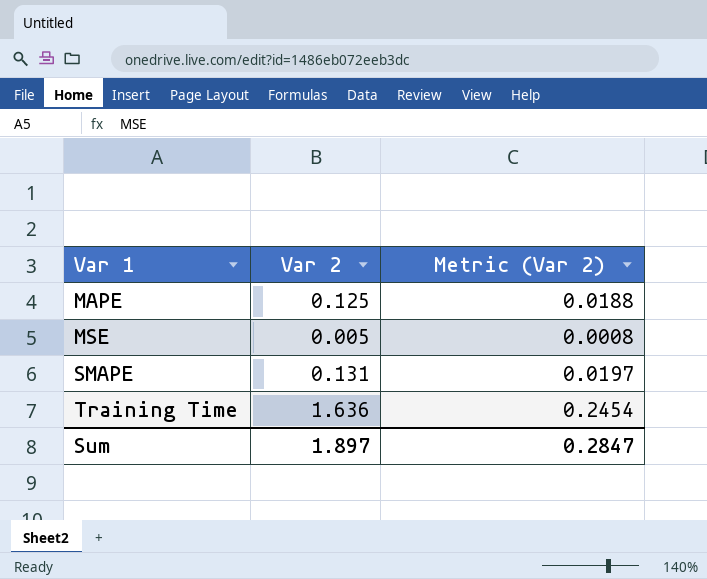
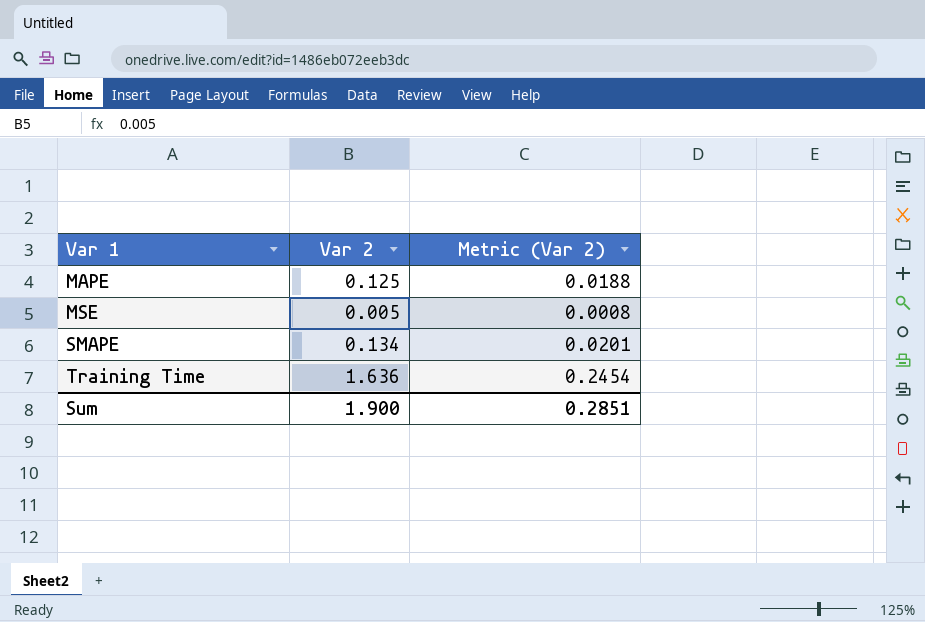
SMAPE | Var 2: 0.131 -> 0.134
SMAPE | Metric (Var 2): 0.0197 -> 0.0201
Sum | Var 2: 1.897 -> 1.900
Sum | Metric (Var 2): 0.2847 -> 0.2851

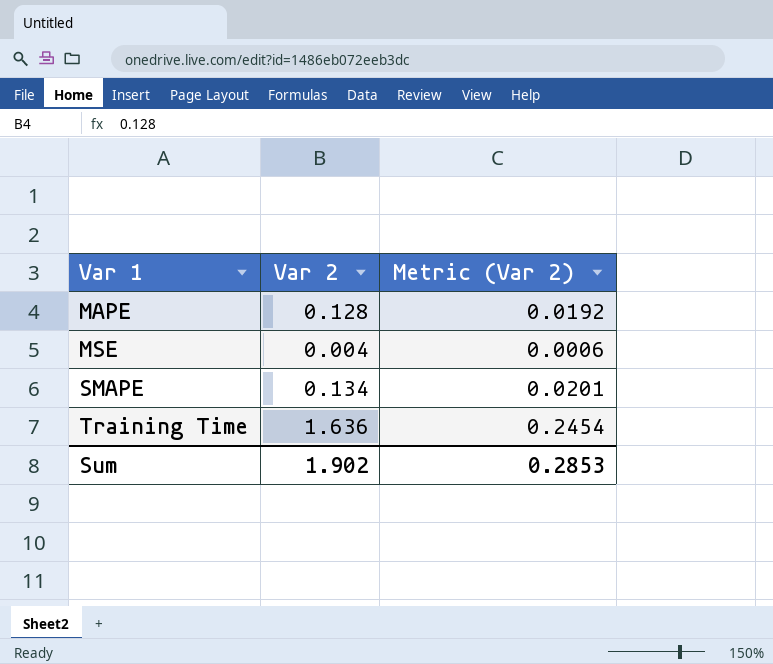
MAPE | Var 2: 0.125 -> 0.128
MAPE | Metric (Var 2): 0.0188 -> 0.0192
MSE | Var 2: 0.005 -> 0.004
MSE | Metric (Var 2): 0.0008 -> 0.0006
Sum | Var 2: 1.900 -> 1.902
Sum | Metric (Var 2): 0.2851 -> 0.2853

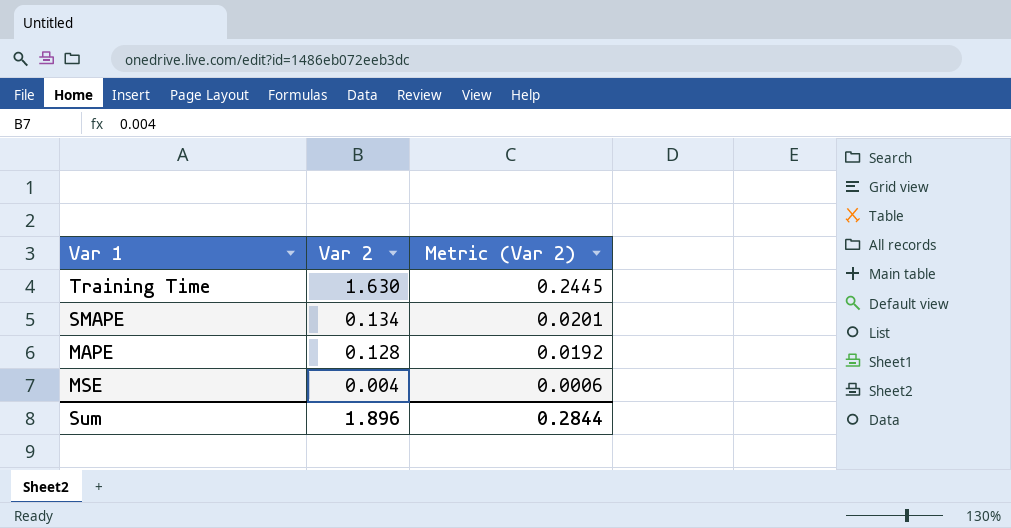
row order: Var 1 ascending -> Var 2 descending
Training Time | Var 2: 1.636 -> 1.630
Training Time | Metric (Var 2): 0.2454 -> 0.2445
Sum | Var 2: 1.902 -> 1.896
Sum | Metric (Var 2): 0.2853 -> 0.2844

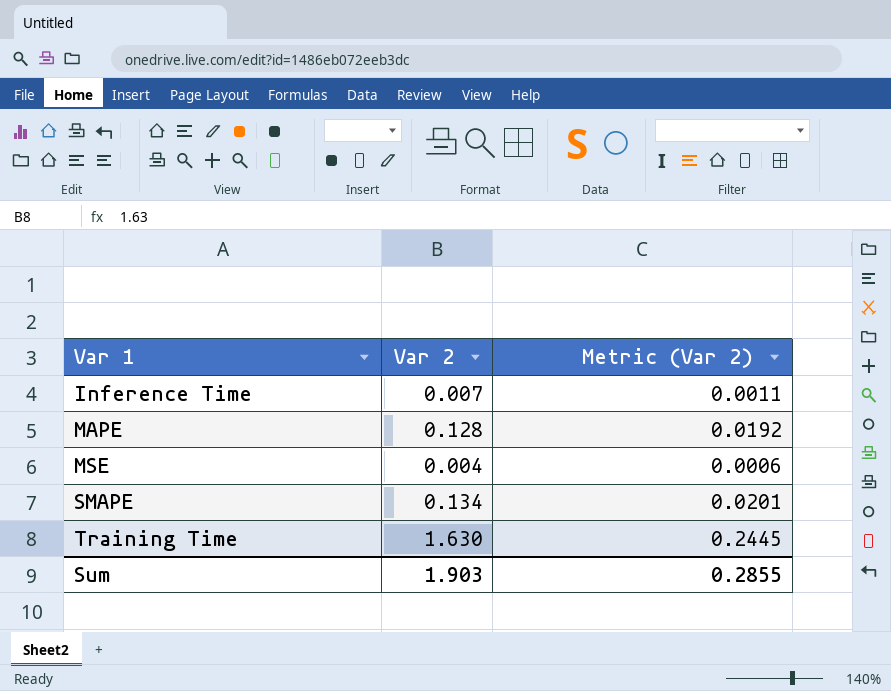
row order: Var 2 descending -> Var 1 ascending
row Inference Time: none -> 0.007 | 0.0011
Sum | Var 2: 1.896 -> 1.903
Sum | Metric (Var 2): 0.2844 -> 0.2855

